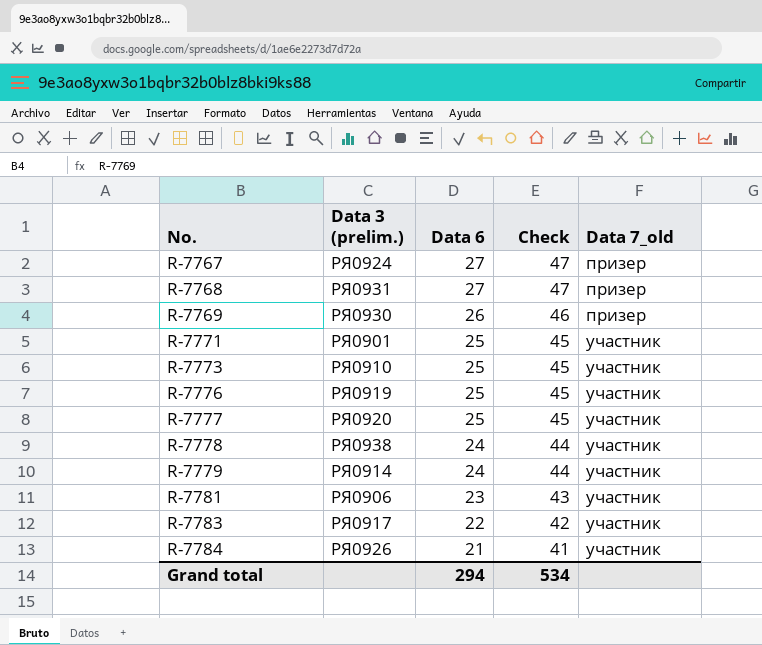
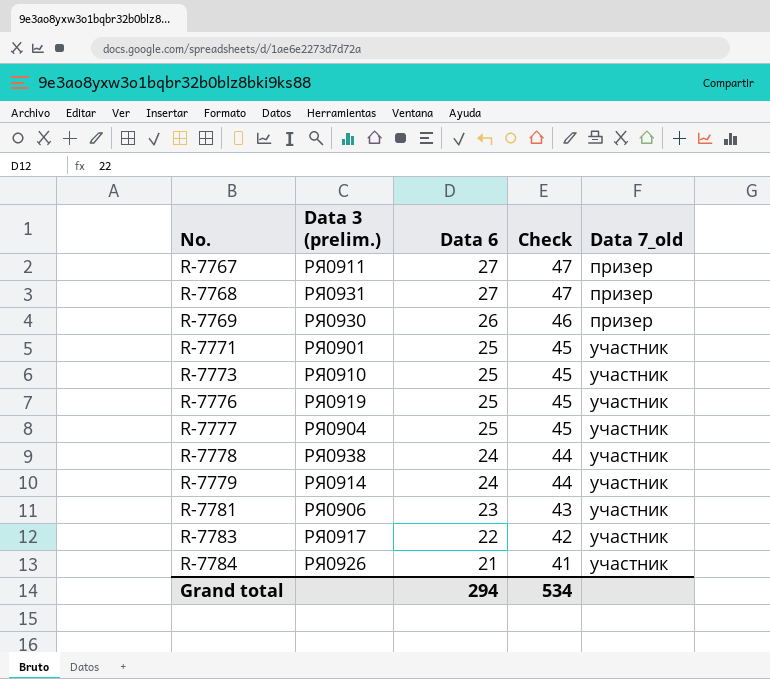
R-7767 | Data 3 (prelim.): РЯ0924 -> РЯ0911
R-7777 | Data 3 (prelim.): РЯ0920 -> РЯ0904

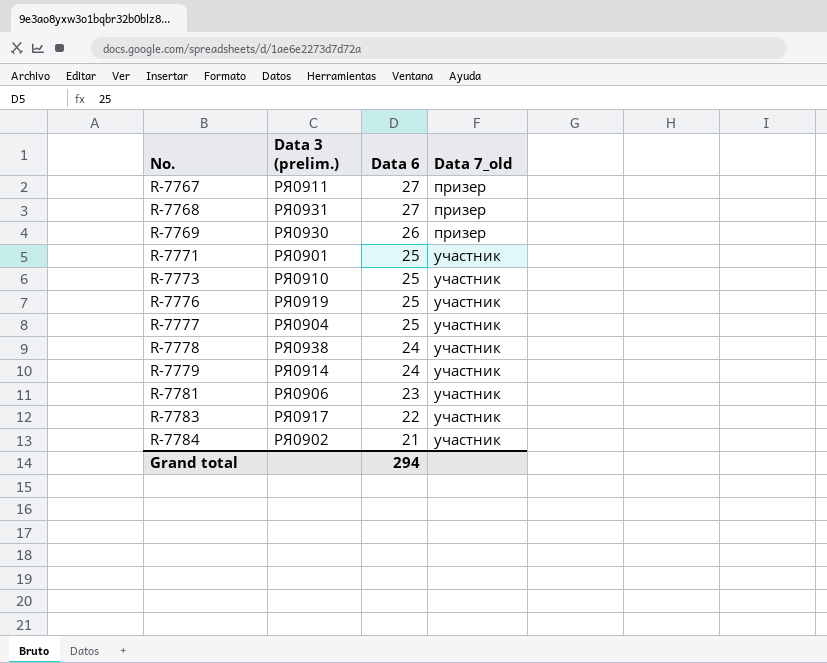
column Check | formula: [Data 6] + 20 -> none
R-7784 | Data 3 (prelim.): РЯ0926 -> РЯ0902

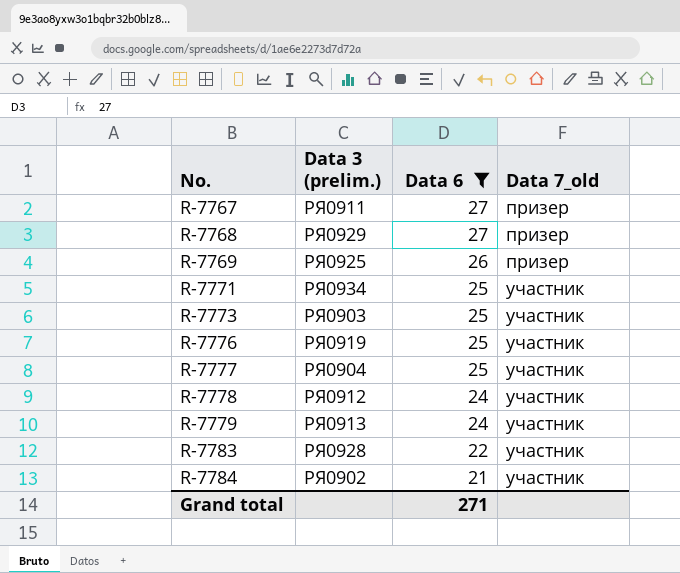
filter: none -> Data 6 != 23
R-7768 | Data 3 (prelim.): РЯ0931 -> РЯ0929
R-7769 | Data 3 (prelim.): РЯ0930 -> РЯ0925
R-7771 | Data 3 (prelim.): РЯ0901 -> РЯ0934
R-7773 | Data 3 (prelim.): РЯ0910 -> РЯ0903
R-7778 | Data 3 (prelim.): РЯ0938 -> РЯ0912
R-7779 | Data 3 (prelim.): РЯ0914 -> РЯ0913
R-7783 | Data 3 (prelim.): РЯ0917 -> РЯ0928
Grand total | Data 6: 294 -> 271

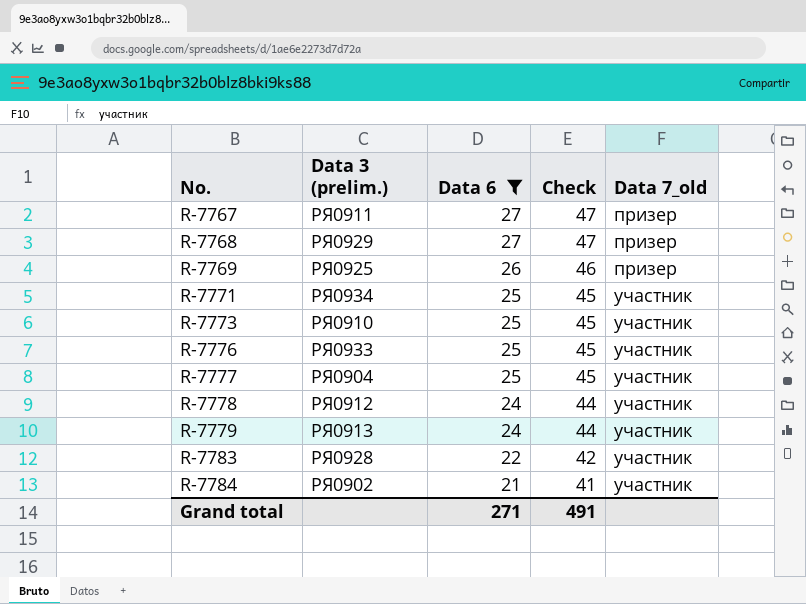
column Check | formula: none -> [Data 6] + 20
R-7773 | Data 3 (prelim.): РЯ0903 -> РЯ0910
R-7776 | Data 3 (prelim.): РЯ0919 -> РЯ0933

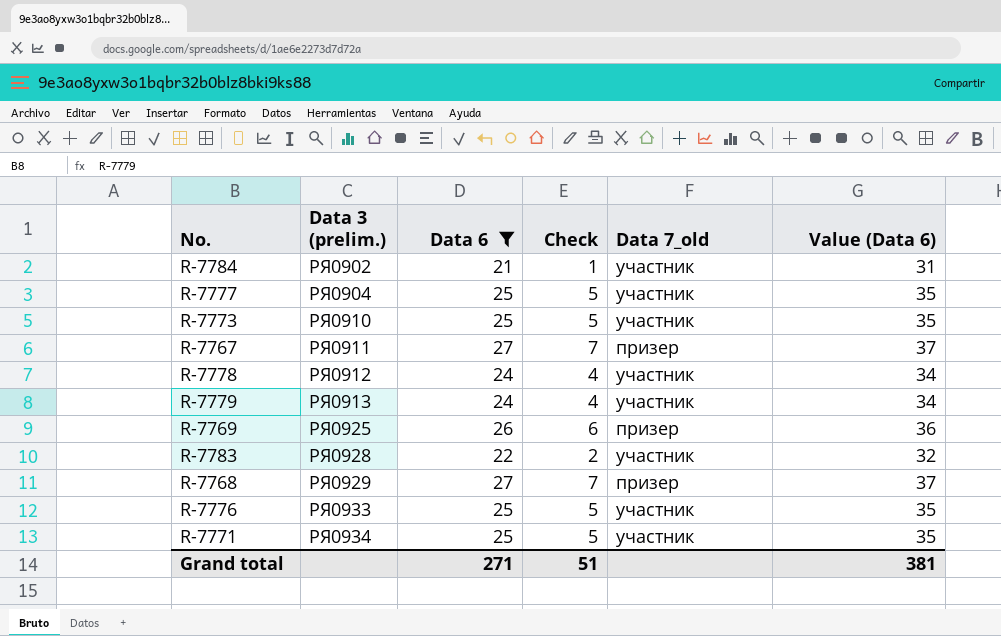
row order: No. ascending -> Data 3 (prelim.) ascending
column Check | formula: [Data 6] + 20 -> [Data 6] - 20
column Value (Data 6) | formula: none -> [Data 6] + 10
Grand total | Check: 491 -> 51

